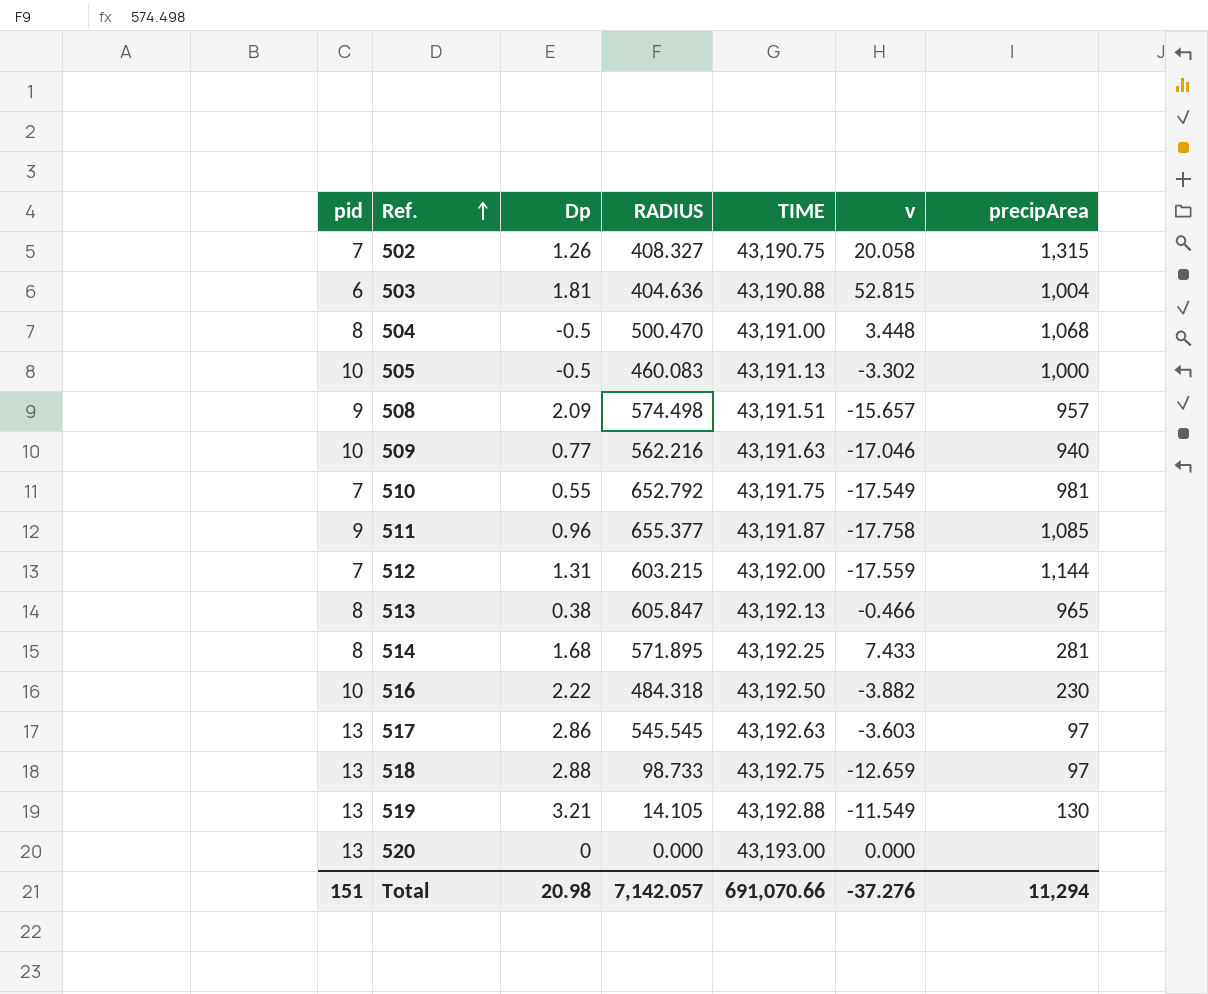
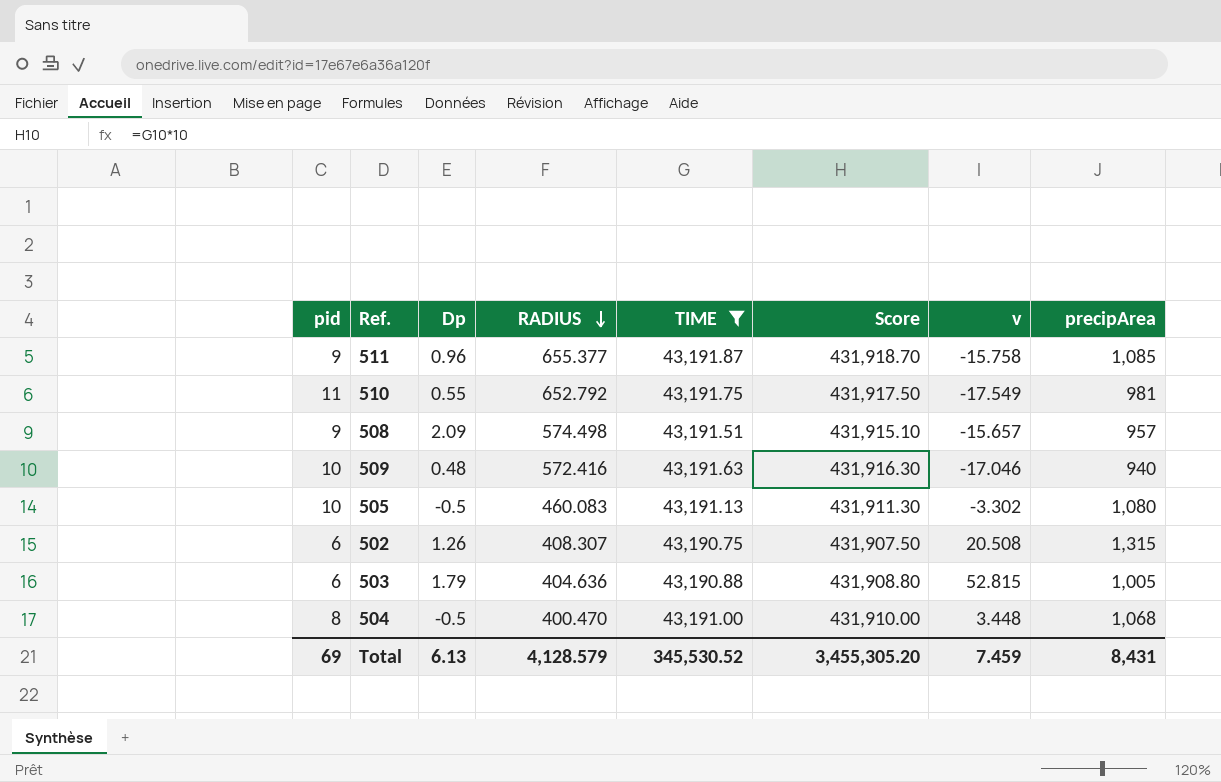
filter: none -> TIME <= 43,191.87
row order: Ref. ascending -> RADIUS descending
column Score | formula: none -> [TIME] * 10
511 | v: -17.758 -> -15.758
510 | pid: 7 -> 11
509 | Dp: 0.77 -> 0.48
509 | RADIUS: 562.216 -> 572.416
505 | precipArea: 1,000 -> 1,080
502 | pid: 7 -> 6
502 | RADIUS: 408.327 -> 408.307
502 | v: 20.058 -> 20.508
503 | Dp: 1.81 -> 1.79
503 | precipArea: 1,004 -> 1,005
504 | RADIUS: 500.470 -> 400.470
Total | pid: 151 -> 69
Total | Dp: 20.98 -> 6.13
Total | RADIUS: 7,142.057 -> 4,128.579
Total | TIME: 691,070.66 -> 345,530.52
Total | v: -37.276 -> 7.459
Total | precipArea: 11,294 -> 8,431

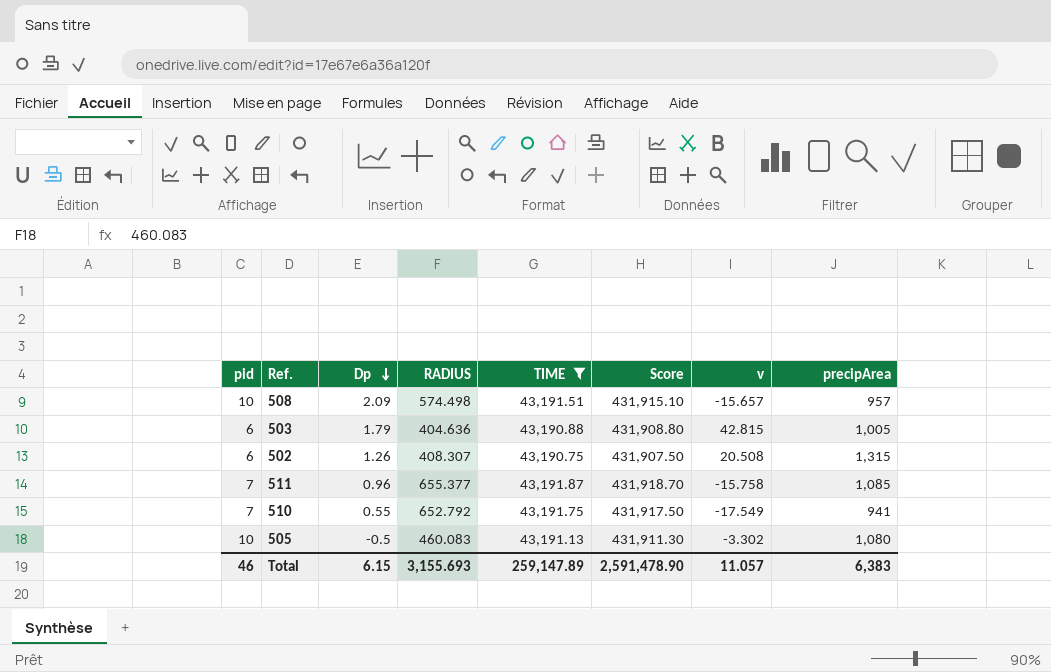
row order: RADIUS descending -> Dp descending
row 509: 10 | 0.48 | 572.416 | 43,191.63 | 431,916.30 | -17.046 | 940 -> none
row 504: 8 | -0.5 | 400.470 | 43,191.00 | 431,910.00 | 3.448 | 1,068 -> none
508 | pid: 9 -> 10
503 | v: 52.815 -> 42.815
511 | pid: 9 -> 7
510 | pid: 11 -> 7
510 | precipArea: 981 -> 941
Total | pid: 69 -> 46
Total | Dp: 6.13 -> 6.15
Total | RADIUS: 4,128.579 -> 3,155.693
Total | TIME: 345,530.52 -> 259,147.89
Total | Score: 3,455,305.20 -> 2,591,478.90
Total | v: 7.459 -> 11.057
Total | precipArea: 8,431 -> 6,383

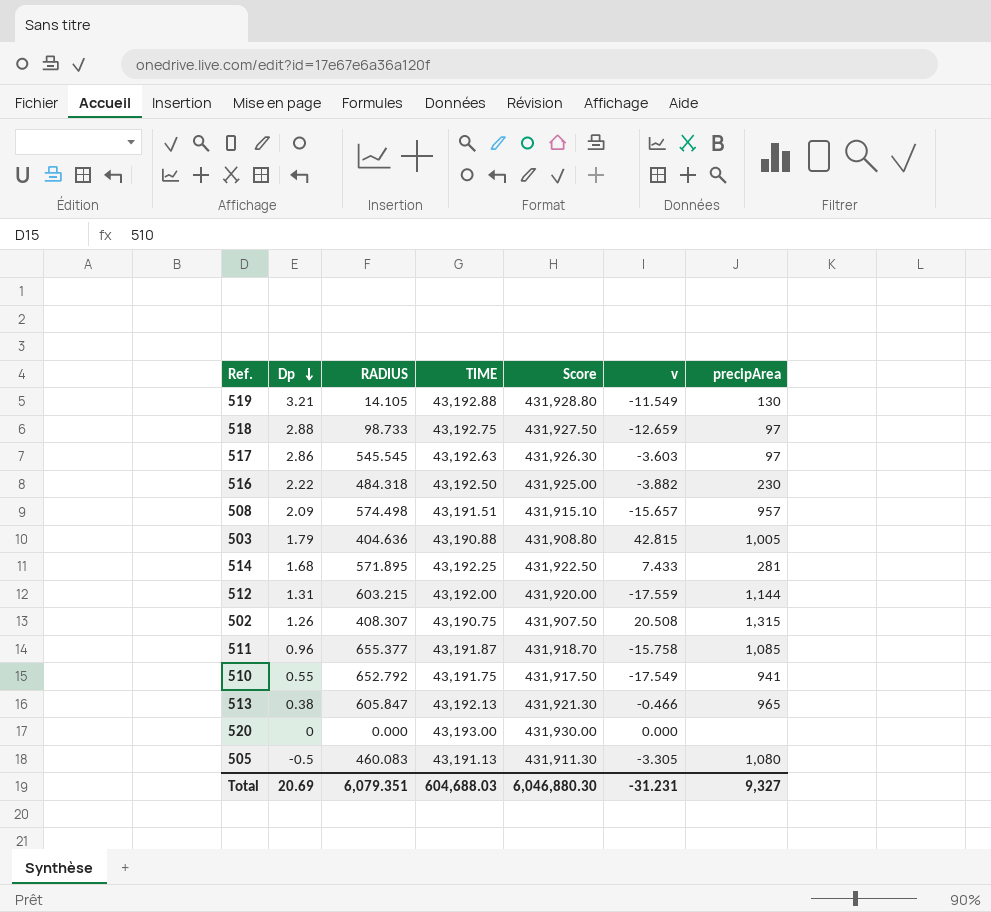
filter: TIME <= 43,191.87 -> none
column pid | position: 1 -> none
505 | v: -3.302 -> -3.305
Total | Dp: 6.15 -> 20.69
Total | RADIUS: 3,155.693 -> 6,079.351
Total | TIME: 259,147.89 -> 604,688.03
Total | Score: 2,591,478.90 -> 6,046,880.30
Total | v: 11.057 -> -31.231
Total | precipArea: 6,383 -> 9,327

